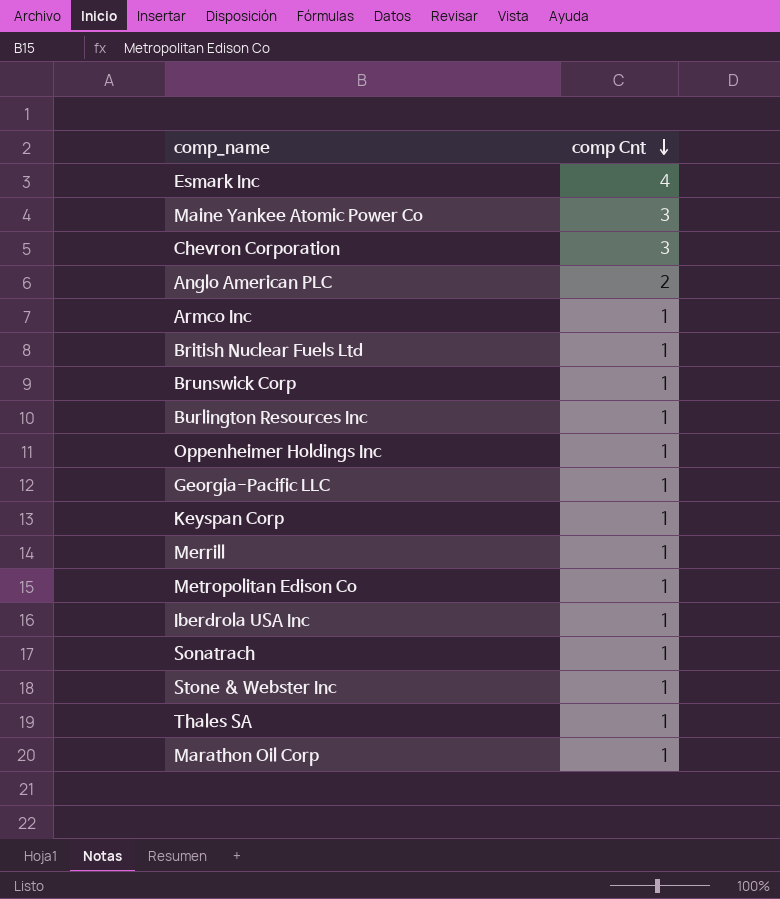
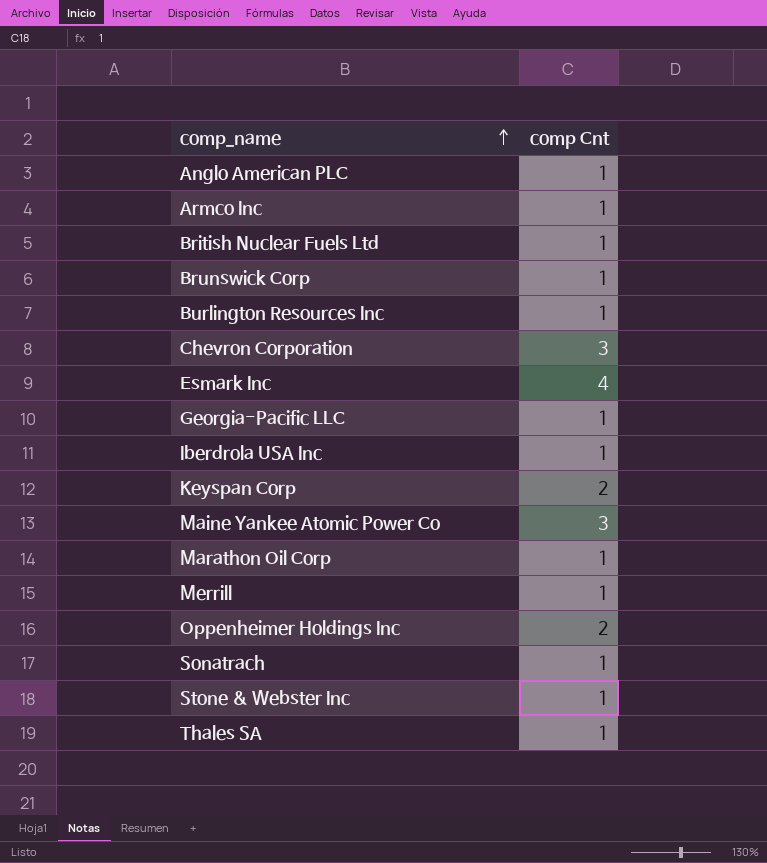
row order: comp Cnt descending -> comp_name ascending
row Metropolitan Edison Co: 1 -> none
Anglo American PLC | comp Cnt: 2 -> 1
Keyspan Corp | comp Cnt: 1 -> 2
Oppenheimer Holdings Inc | comp Cnt: 1 -> 2

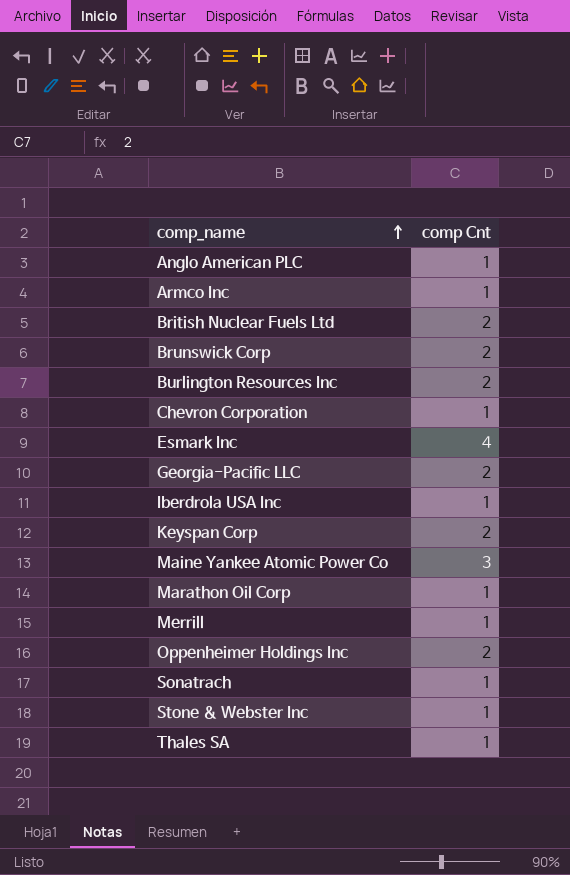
British Nuclear Fuels Ltd | comp Cnt: 1 -> 2
Brunswick Corp | comp Cnt: 1 -> 2
Burlington Resources Inc | comp Cnt: 1 -> 2
Chevron Corporation | comp Cnt: 3 -> 1
Georgia-Pacific LLC | comp Cnt: 1 -> 2

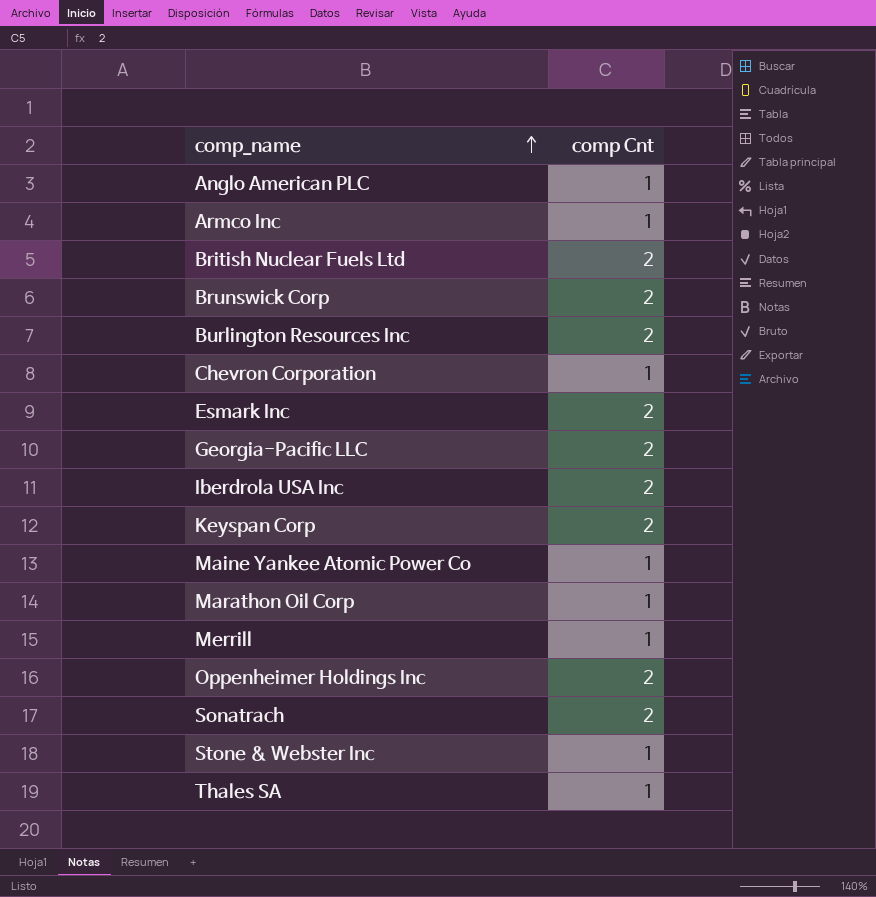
Esmark Inc | comp Cnt: 4 -> 2
Iberdrola USA Inc | comp Cnt: 1 -> 2
Maine Yankee Atomic Power Co | comp Cnt: 3 -> 1
Sonatrach | comp Cnt: 1 -> 2

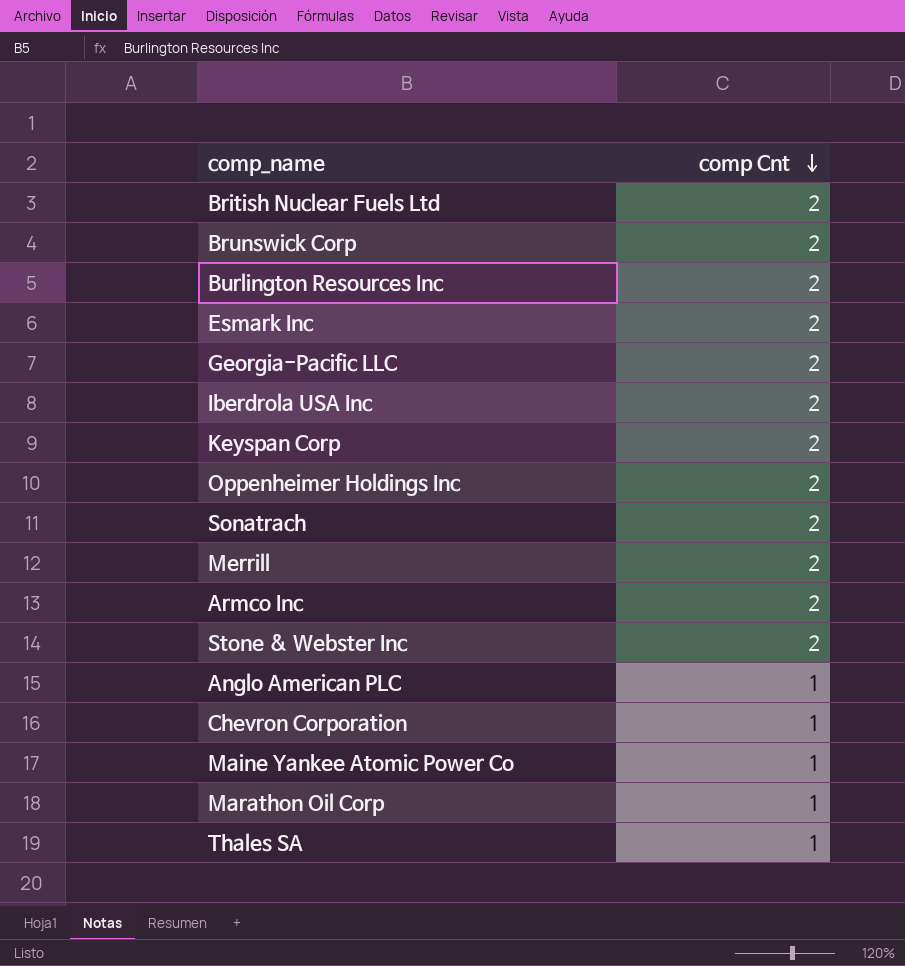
row order: comp_name ascending -> comp Cnt descending
Merrill | comp Cnt: 1 -> 2
Armco Inc | comp Cnt: 1 -> 2
Stone & Webster Inc | comp Cnt: 1 -> 2

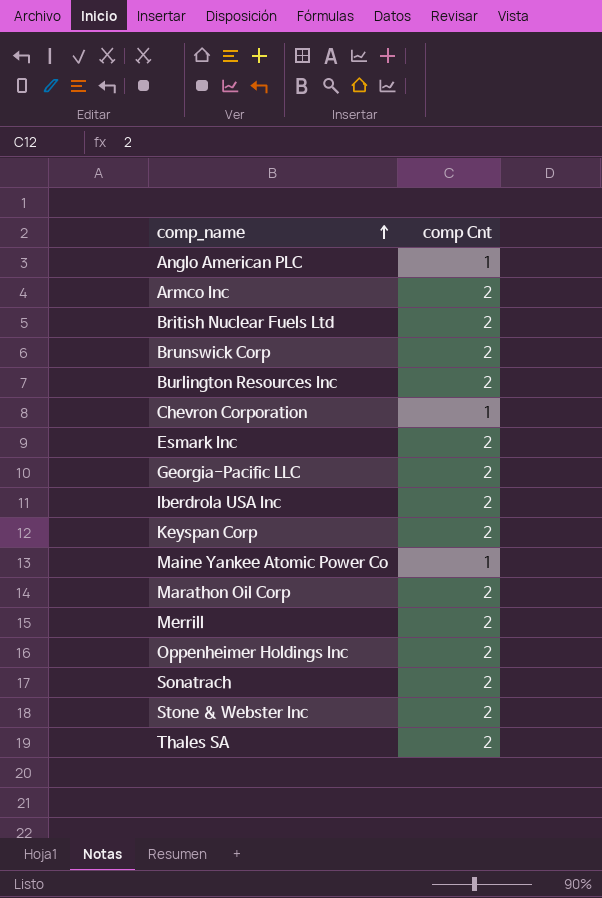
row order: comp Cnt descending -> comp_name ascending
Marathon Oil Corp | comp Cnt: 1 -> 2
Thales SA | comp Cnt: 1 -> 2

